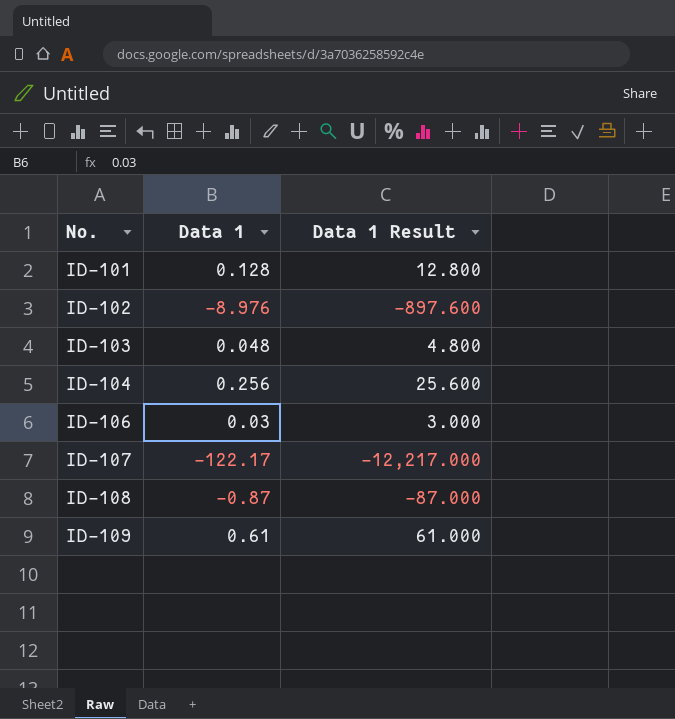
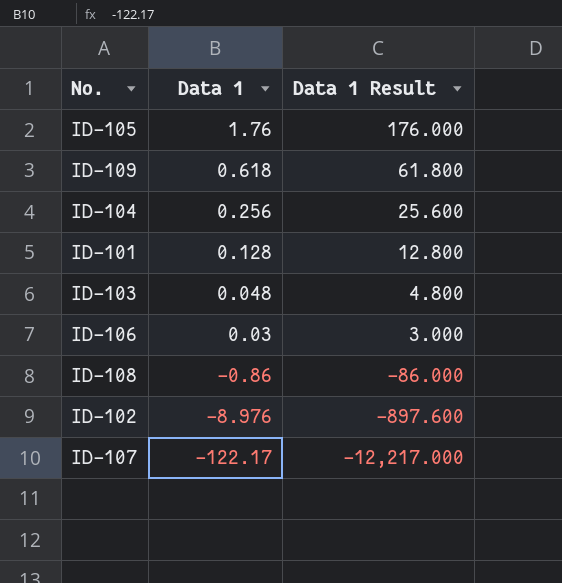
row order: No. ascending -> Data 1 descending
row ID-105: none -> 1.76 | 176.000
ID-109 | Data 1: 0.61 -> 0.618
ID-109 | Data 1 Result: 61.000 -> 61.800
ID-108 | Data 1: -0.87 -> -0.86
ID-108 | Data 1 Result: -87.000 -> -86.000

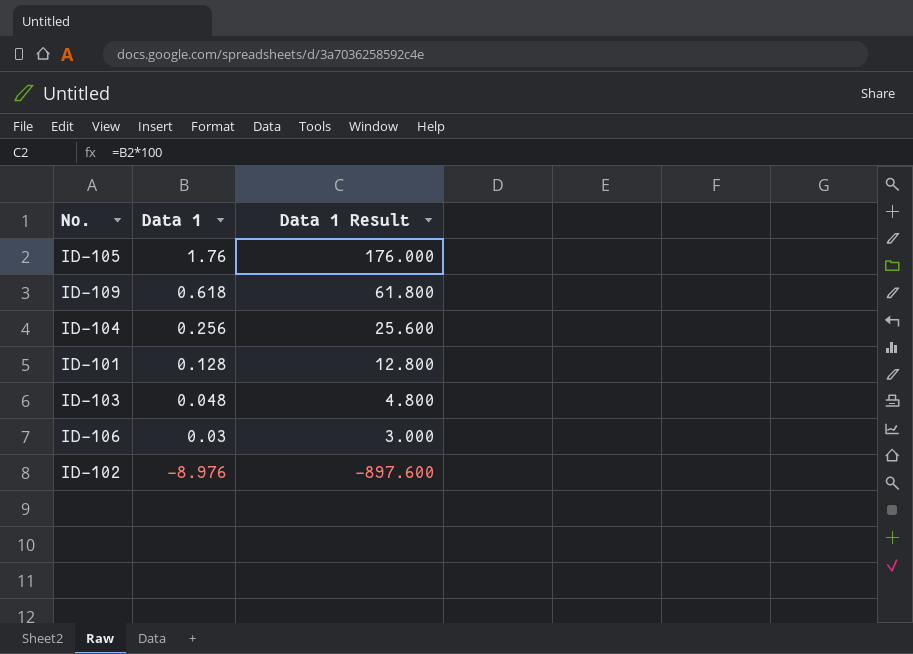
row ID-108: -0.86 | -86.000 -> none
row ID-107: -122.17 | -12,217.000 -> none

